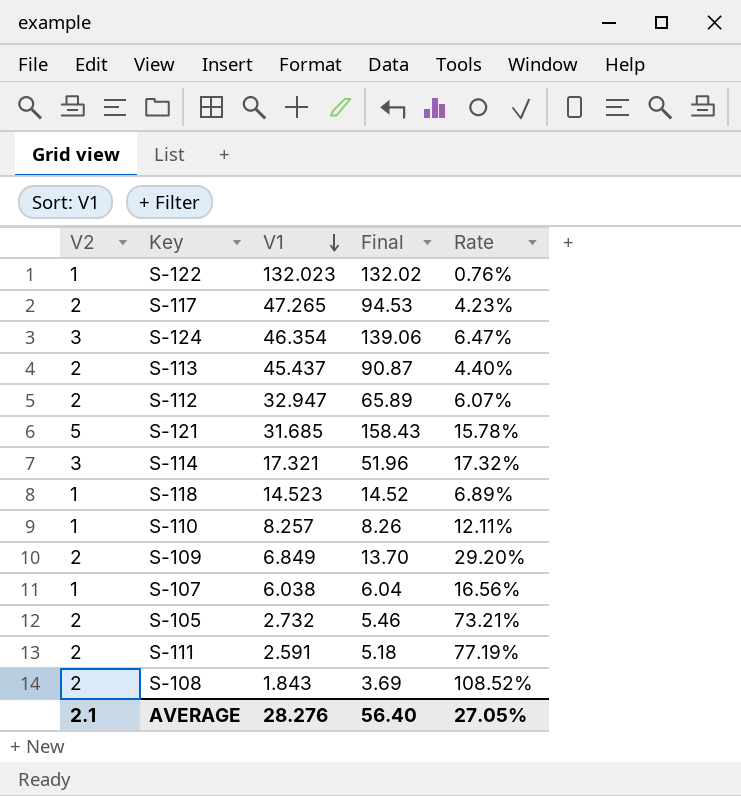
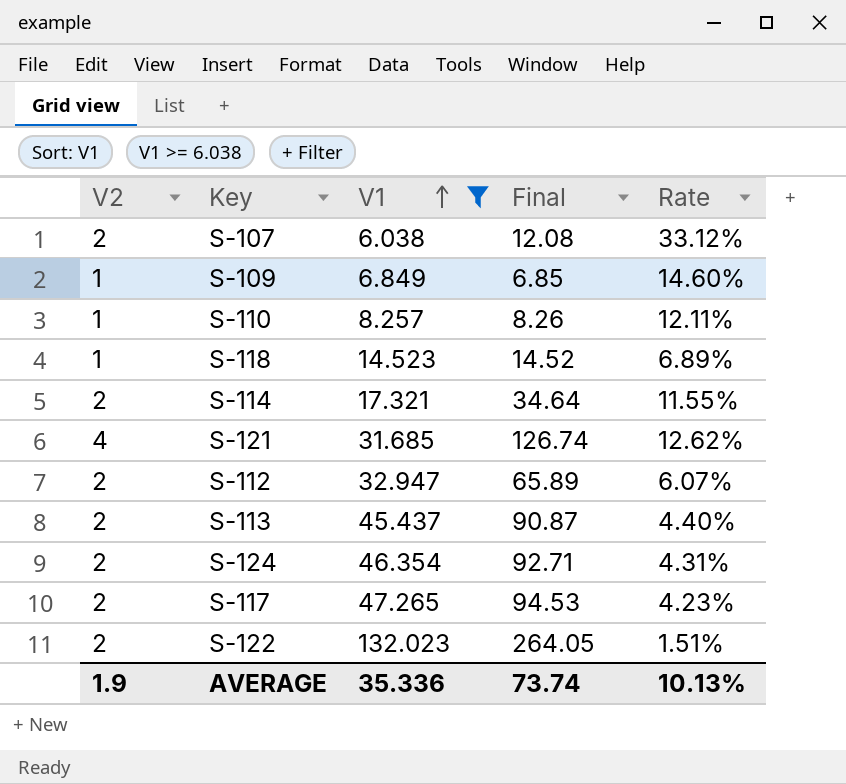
filter: none -> V1 >= 6.038
row order: V1 descending -> V1 ascending
S-107 | V2: 1 -> 2
S-107 | Final: 6.04 -> 12.08
S-107 | Rate: 16.56% -> 33.12%
S-109 | V2: 2 -> 1
S-109 | Final: 13.70 -> 6.85
S-109 | Rate: 29.20% -> 14.60%
S-114 | V2: 3 -> 2
S-114 | Final: 51.96 -> 34.64
S-114 | Rate: 17.32% -> 11.55%
S-121 | V2: 5 -> 4
S-121 | Final: 158.43 -> 126.74
S-121 | Rate: 15.78% -> 12.62%
S-124 | V2: 3 -> 2
S-124 | Final: 139.06 -> 92.71
S-124 | Rate: 6.47% -> 4.31%
S-122 | V2: 1 -> 2
S-122 | Final: 132.02 -> 264.05
S-122 | Rate: 0.76% -> 1.51%
AVERAGE | V2: 2.1 -> 1.9
AVERAGE | V1: 28.276 -> 35.336
AVERAGE | Final: 56.40 -> 73.74
AVERAGE | Rate: 27.05% -> 10.13%

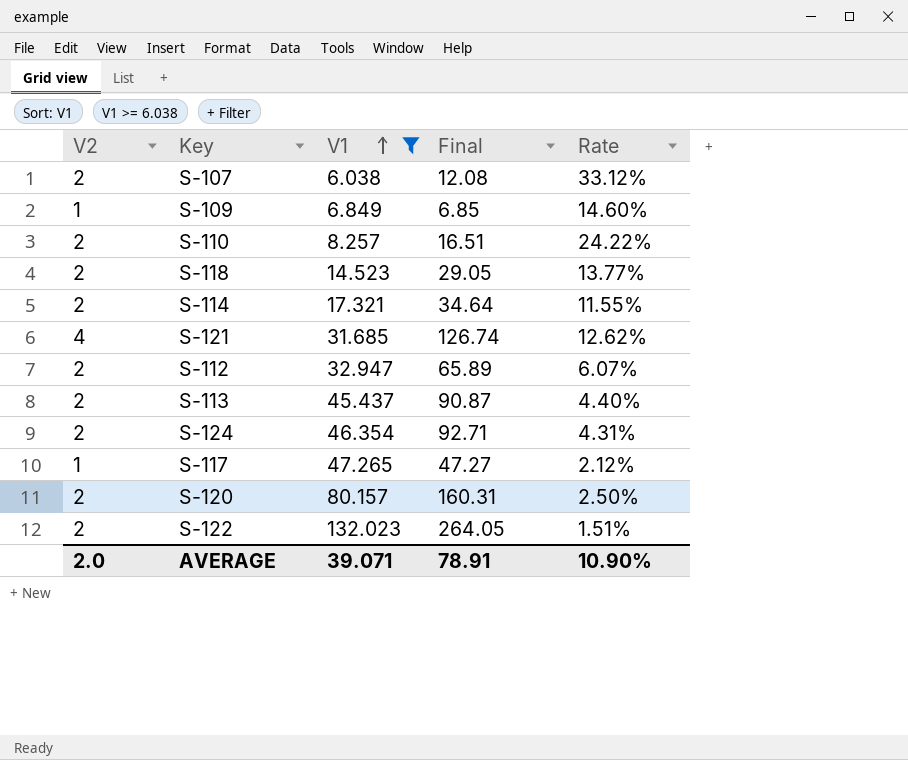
S-110 | V2: 1 -> 2
S-110 | Final: 8.26 -> 16.51
S-110 | Rate: 12.11% -> 24.22%
S-118 | V2: 1 -> 2
S-118 | Final: 14.52 -> 29.05
S-118 | Rate: 6.89% -> 13.77%
S-117 | V2: 2 -> 1
S-117 | Final: 94.53 -> 47.27
S-117 | Rate: 4.23% -> 2.12%
row S-120: none -> 2 | 80.157 | 160.31 | 2.50%
AVERAGE | V2: 1.9 -> 2.0
AVERAGE | V1: 35.336 -> 39.071
AVERAGE | Final: 73.74 -> 78.91
AVERAGE | Rate: 10.13% -> 10.90%

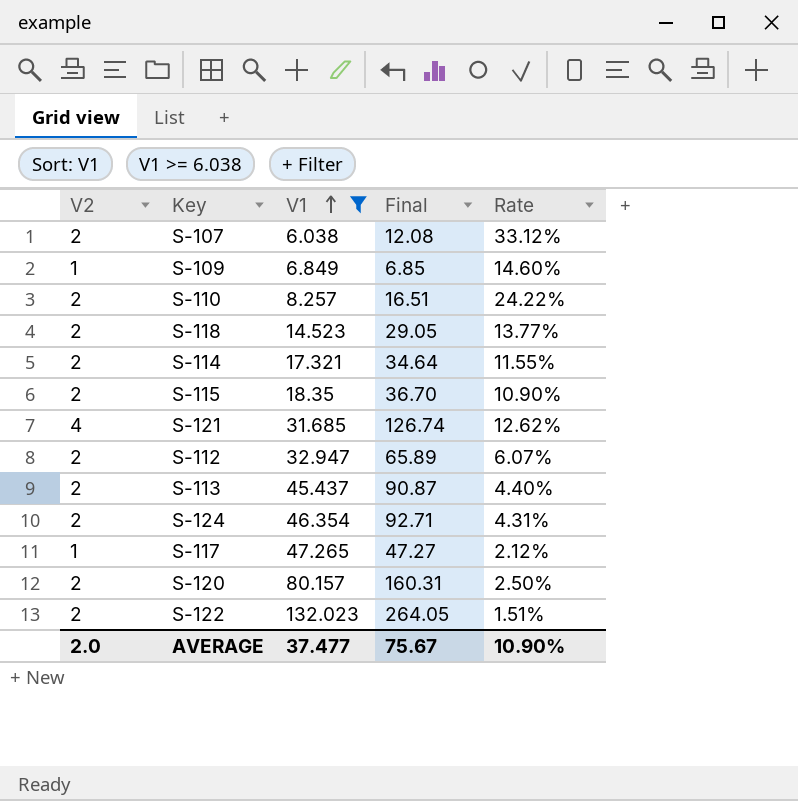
row S-115: none -> 2 | 18.35 | 36.70 | 10.90%
AVERAGE | V1: 39.071 -> 37.477
AVERAGE | Final: 78.91 -> 75.67

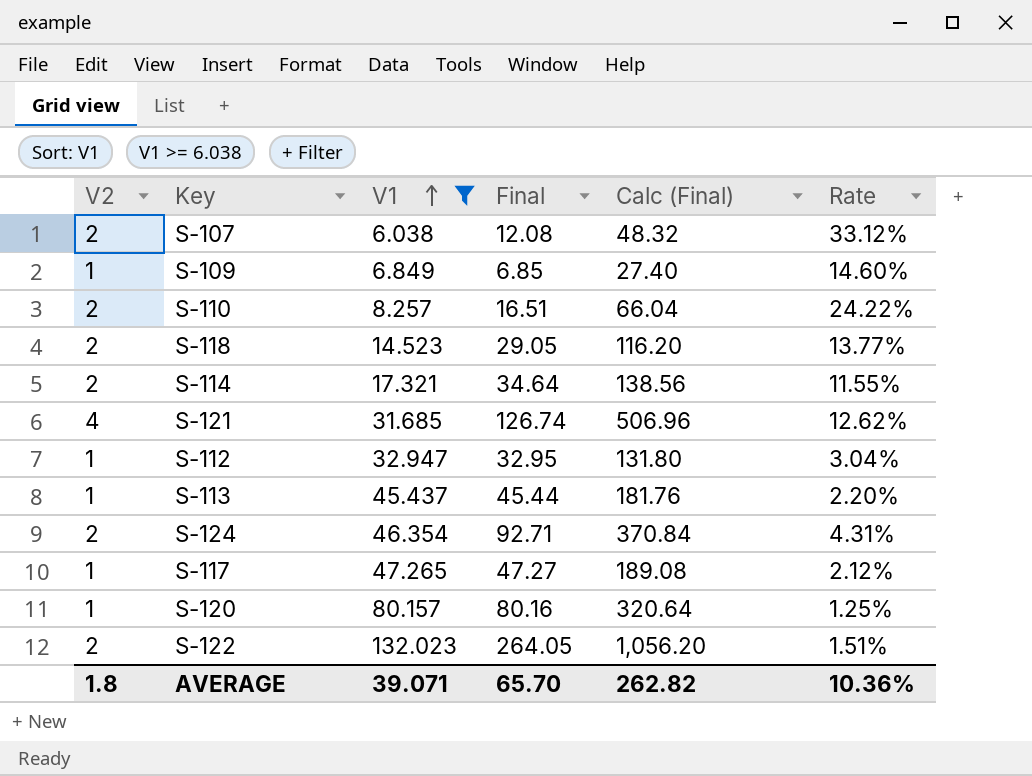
column Calc (Final) | formula: none -> [Final] * 4
row S-115: 2 | 18.35 | 36.70 | 10.90% -> none
S-112 | V2: 2 -> 1
S-112 | Final: 65.89 -> 32.95
S-112 | Rate: 6.07% -> 3.04%
S-113 | V2: 2 -> 1
S-113 | Final: 90.87 -> 45.44
S-113 | Rate: 4.40% -> 2.20%
S-120 | V2: 2 -> 1
S-120 | Final: 160.31 -> 80.16
S-120 | Rate: 2.50% -> 1.25%
AVERAGE | V2: 2.0 -> 1.8
AVERAGE | V1: 37.477 -> 39.071
AVERAGE | Final: 75.67 -> 65.70
AVERAGE | Rate: 10.90% -> 10.36%

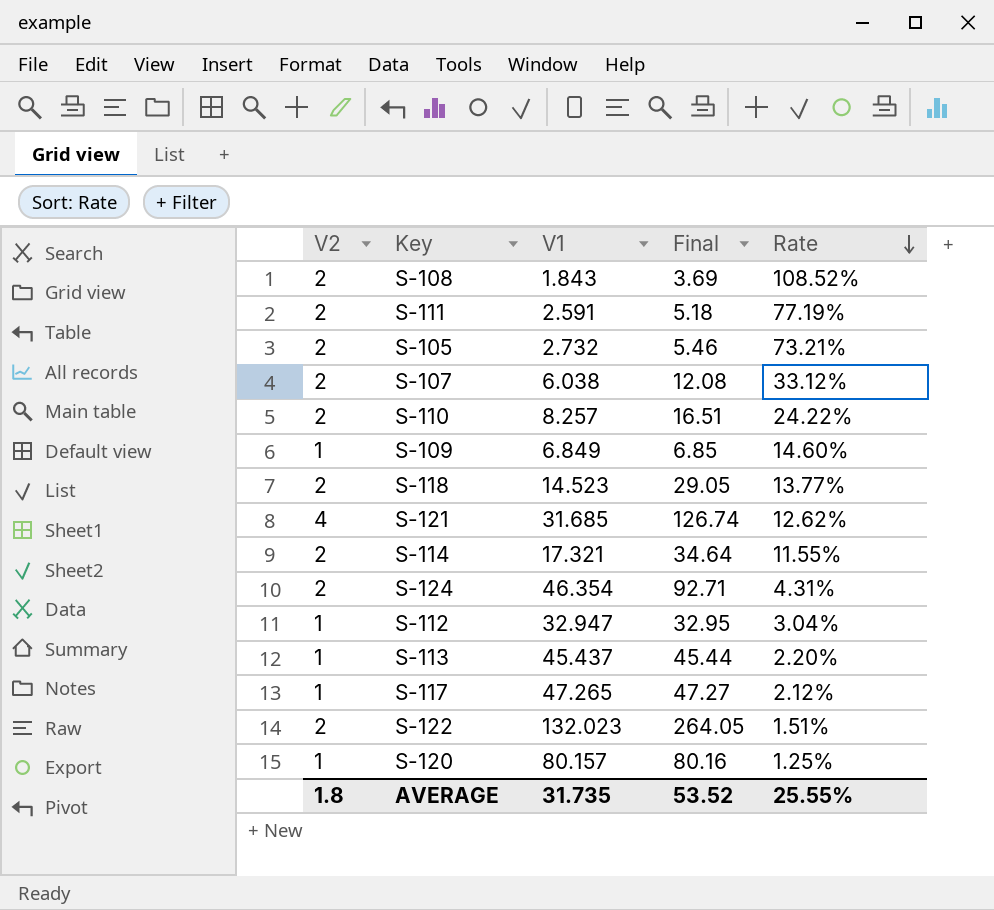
filter: V1 >= 6.038 -> none
row order: V1 ascending -> Rate descending
column Calc (Final) | formula: [Final] * 4 -> none
AVERAGE | V1: 39.071 -> 31.735
AVERAGE | Final: 65.70 -> 53.52
AVERAGE | Rate: 10.36% -> 25.55%

